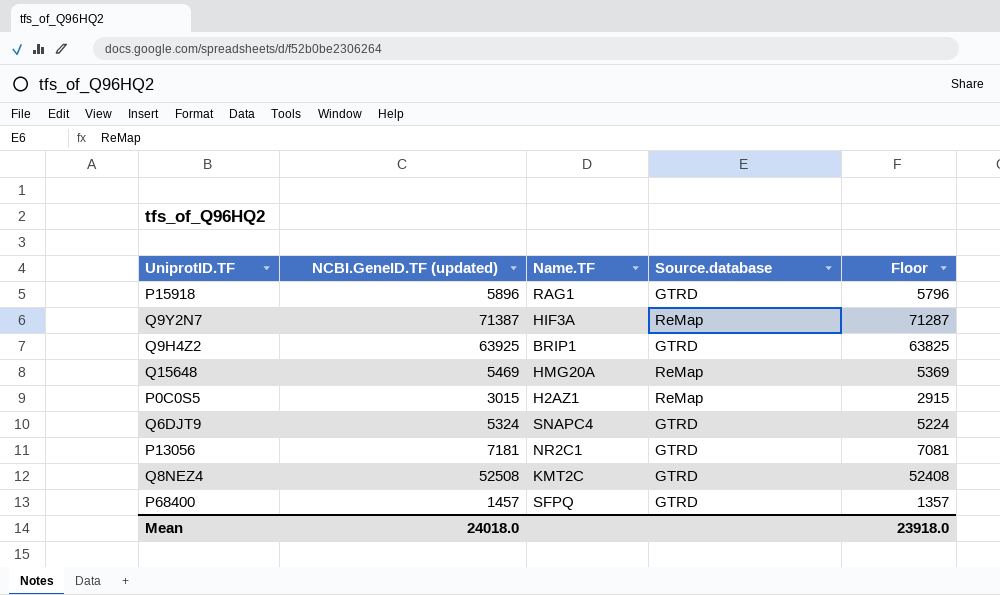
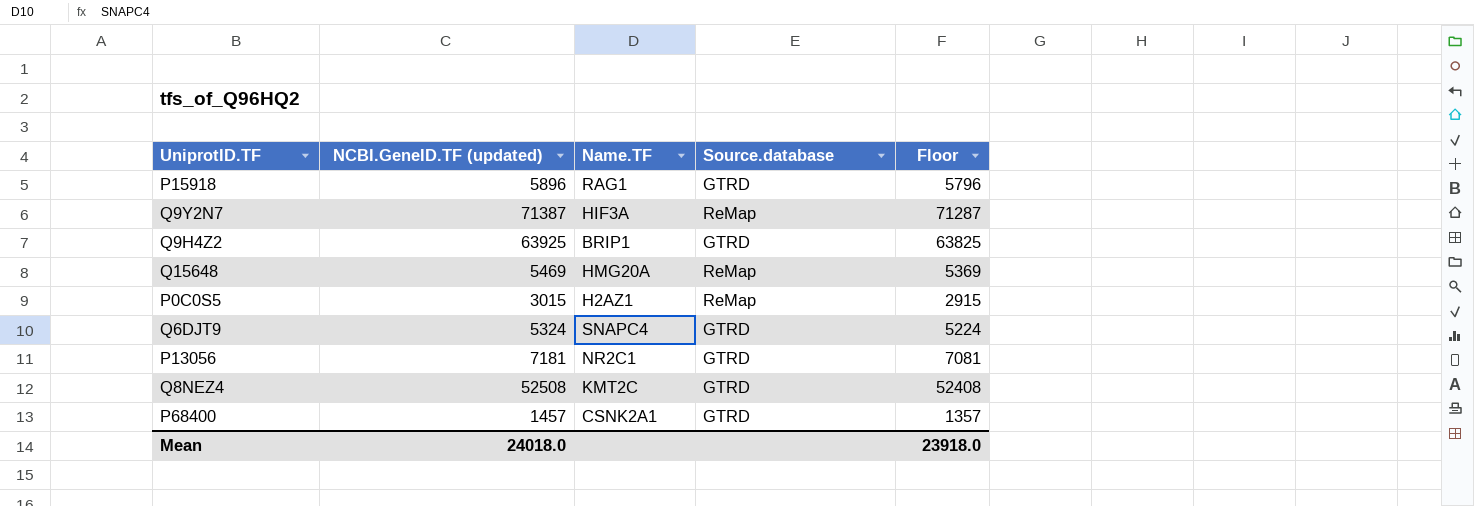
P68400 | Name.TF: SFPQ -> CSNK2A1

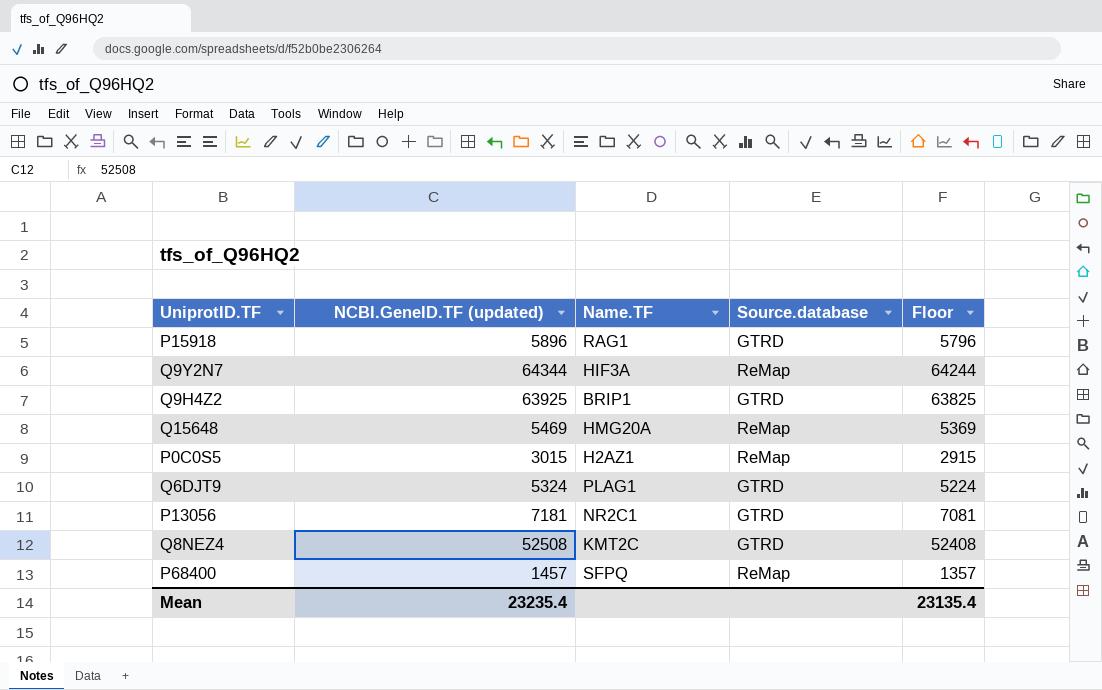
Q9Y2N7 | NCBI.GeneID.TF (updated): 71387 -> 64344
Q9Y2N7 | Floor: 71287 -> 64244
Q6DJT9 | Name.TF: SNAPC4 -> PLAG1
P68400 | Name.TF: CSNK2A1 -> SFPQ
P68400 | Source.database: GTRD -> ReMap
Mean | NCBI.GeneID.TF (updated): 24018.0 -> 23235.4
Mean | Floor: 23918.0 -> 23135.4

